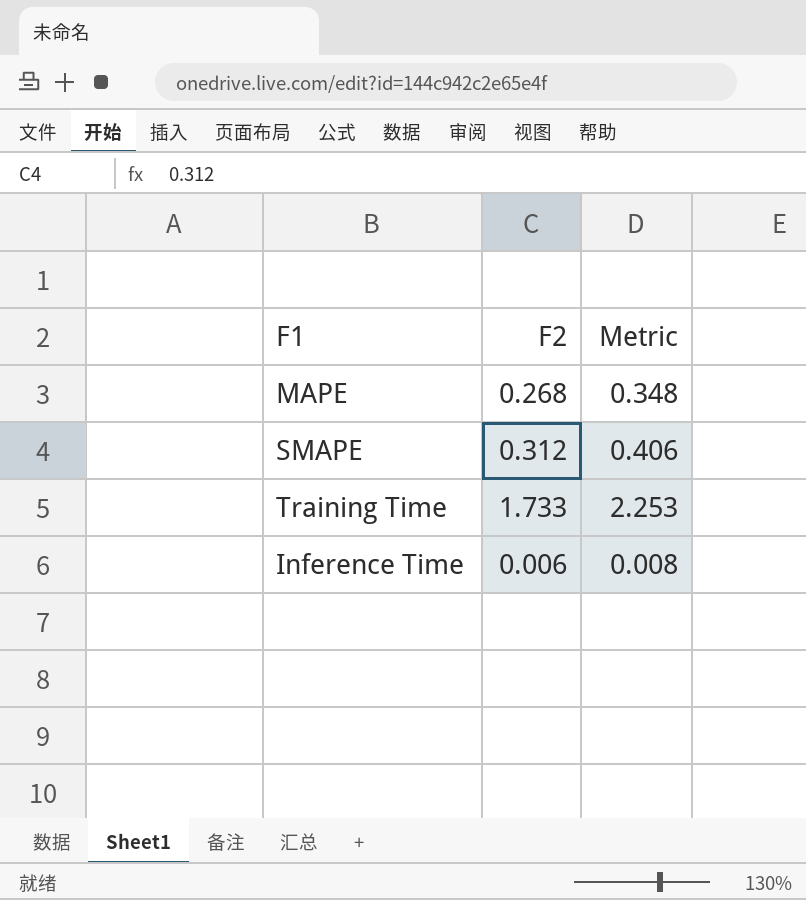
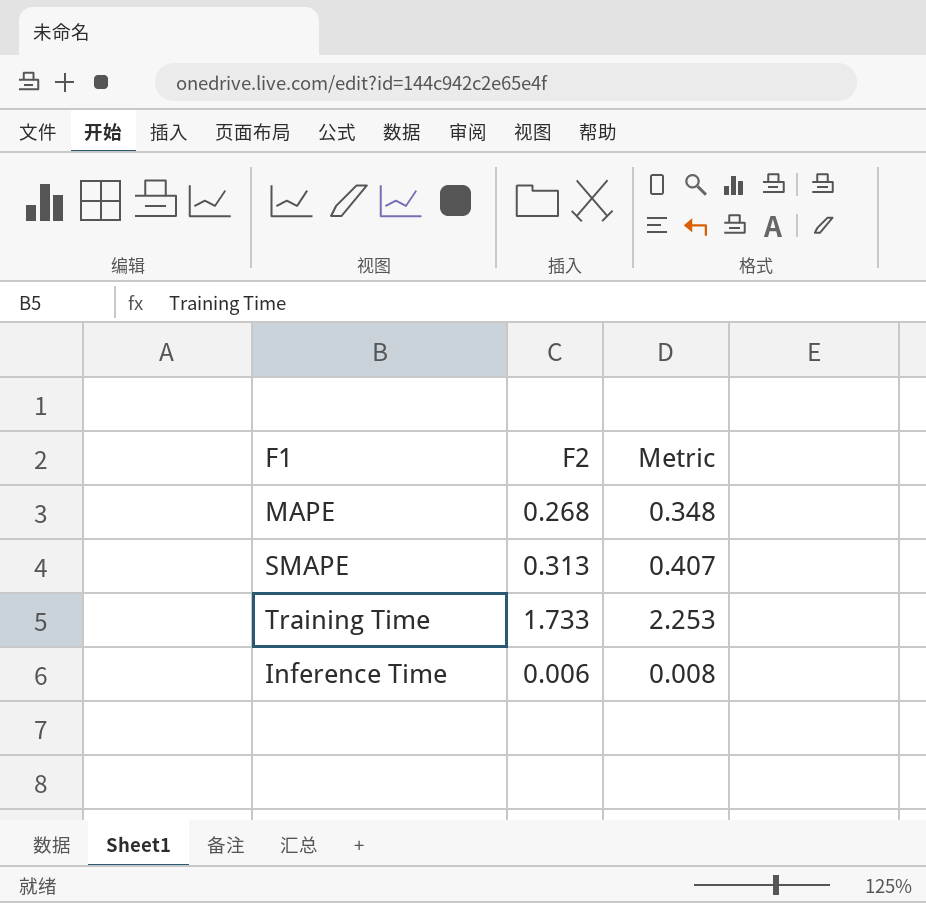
SMAPE | F2: 0.312 -> 0.313
SMAPE | Metric: 0.406 -> 0.407

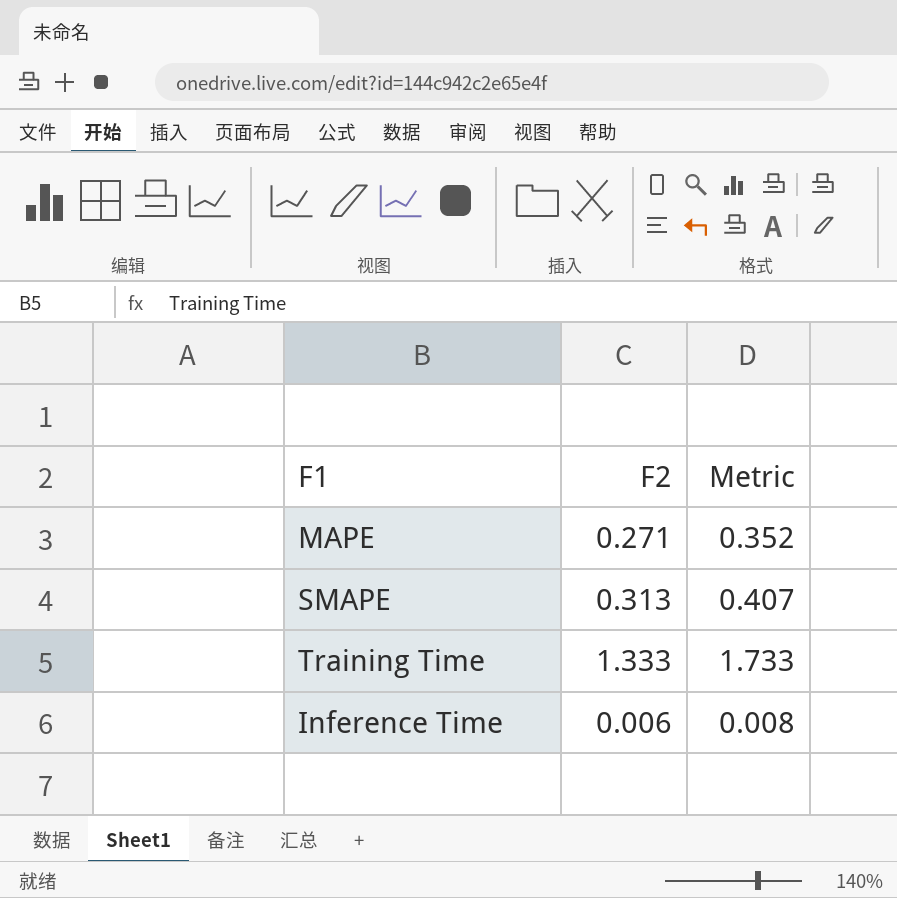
MAPE | F2: 0.268 -> 0.271
MAPE | Metric: 0.348 -> 0.352
Training Time | F2: 1.733 -> 1.333
Training Time | Metric: 2.253 -> 1.733

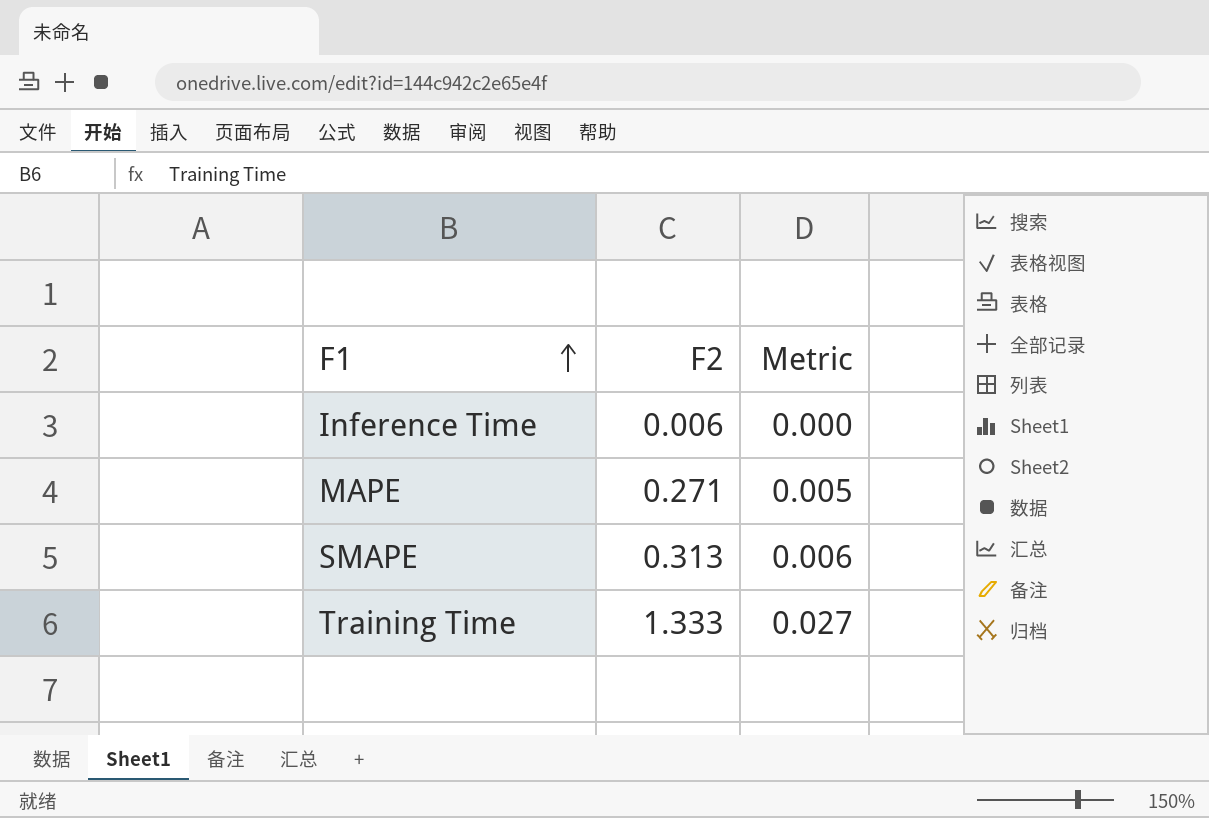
row order: none -> F1 ascending
column Metric | formula: [F2] * 1.3 -> [F2] * 0.02

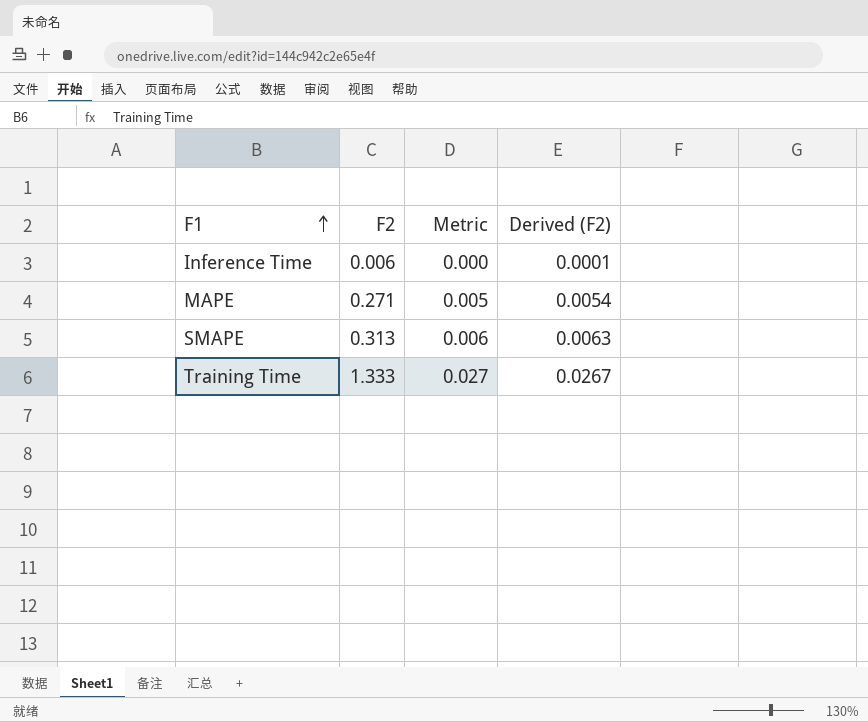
column Derived (F2) | formula: none -> [F2] * 0.02

